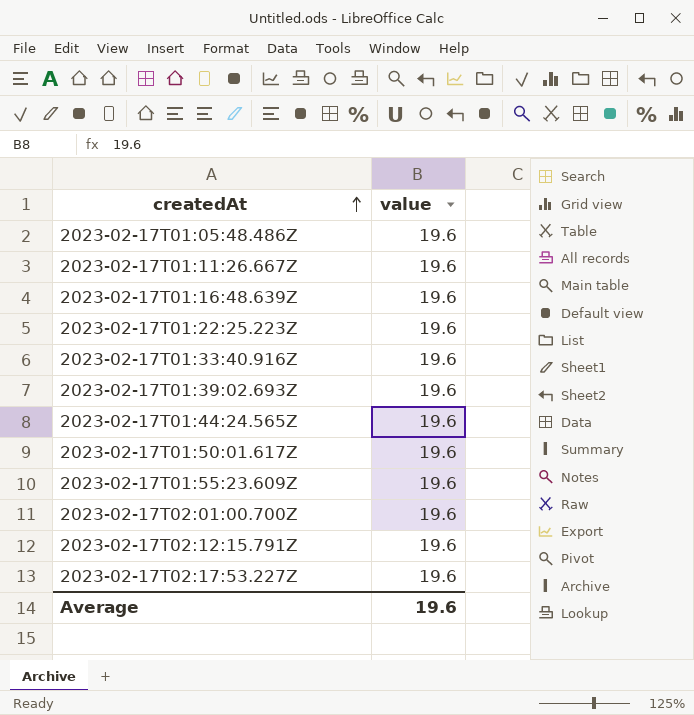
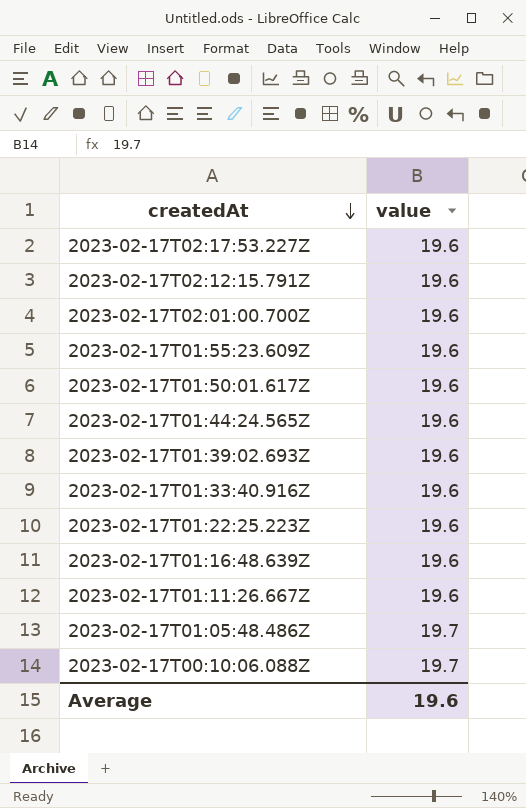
row order: createdAt ascending -> createdAt descending
2023-02-17T01:05:48.486Z | value: 19.6 -> 19.7
row 2023-02-17T00:10:06.088Z: none -> 19.7

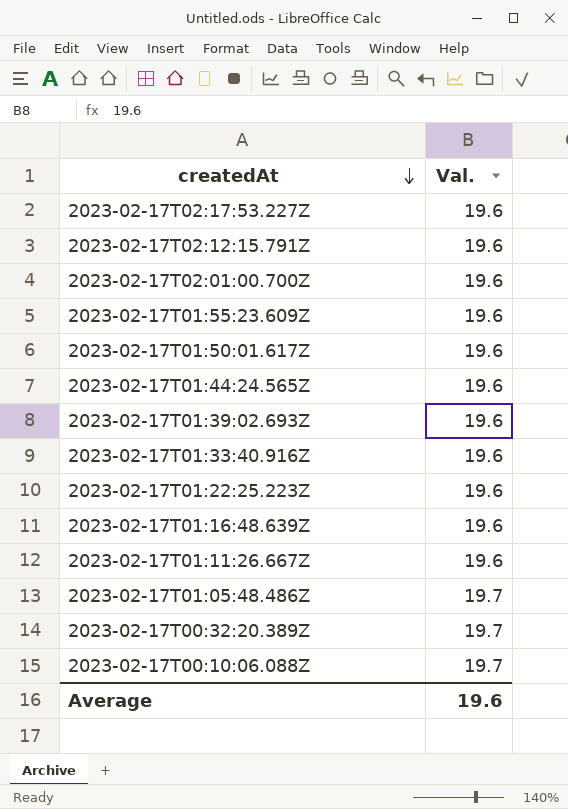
column name: value -> Val.
row 2023-02-17T00:32:20.389Z: none -> 19.7

